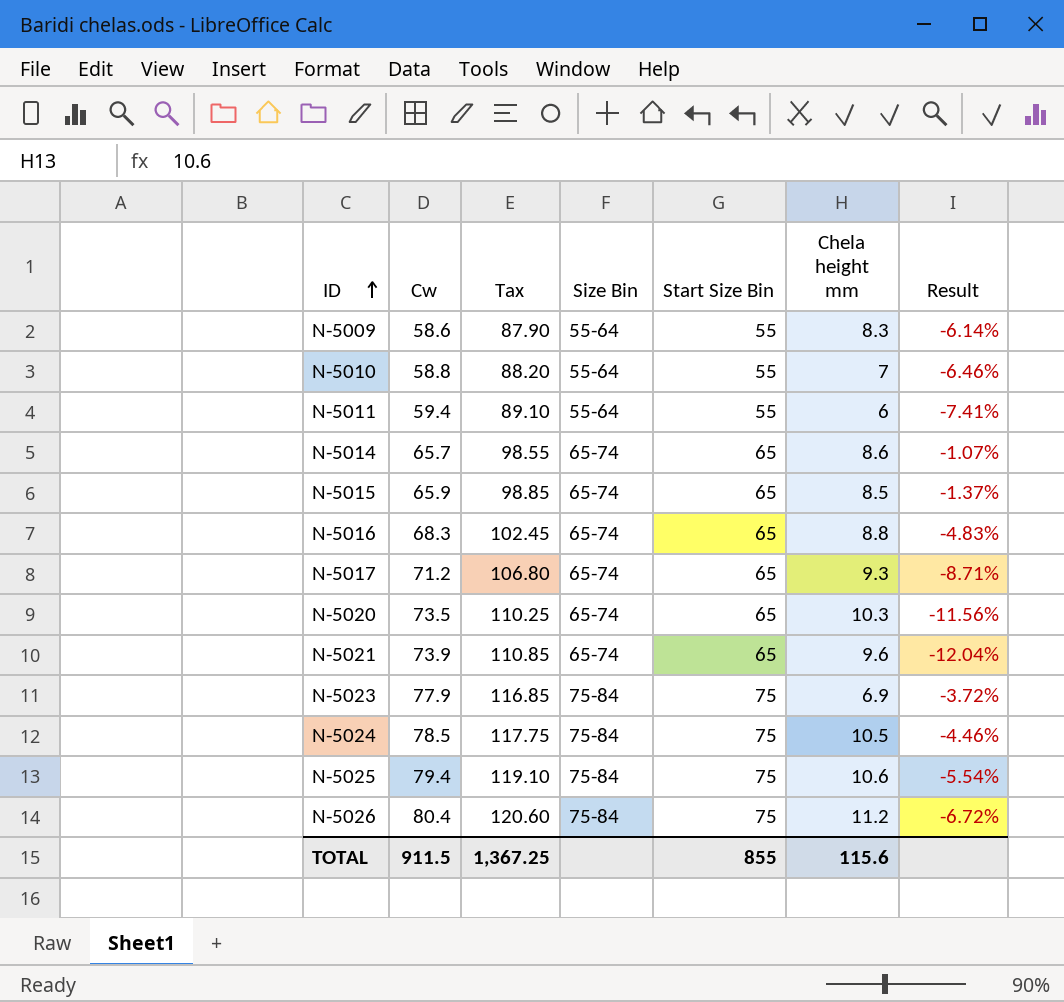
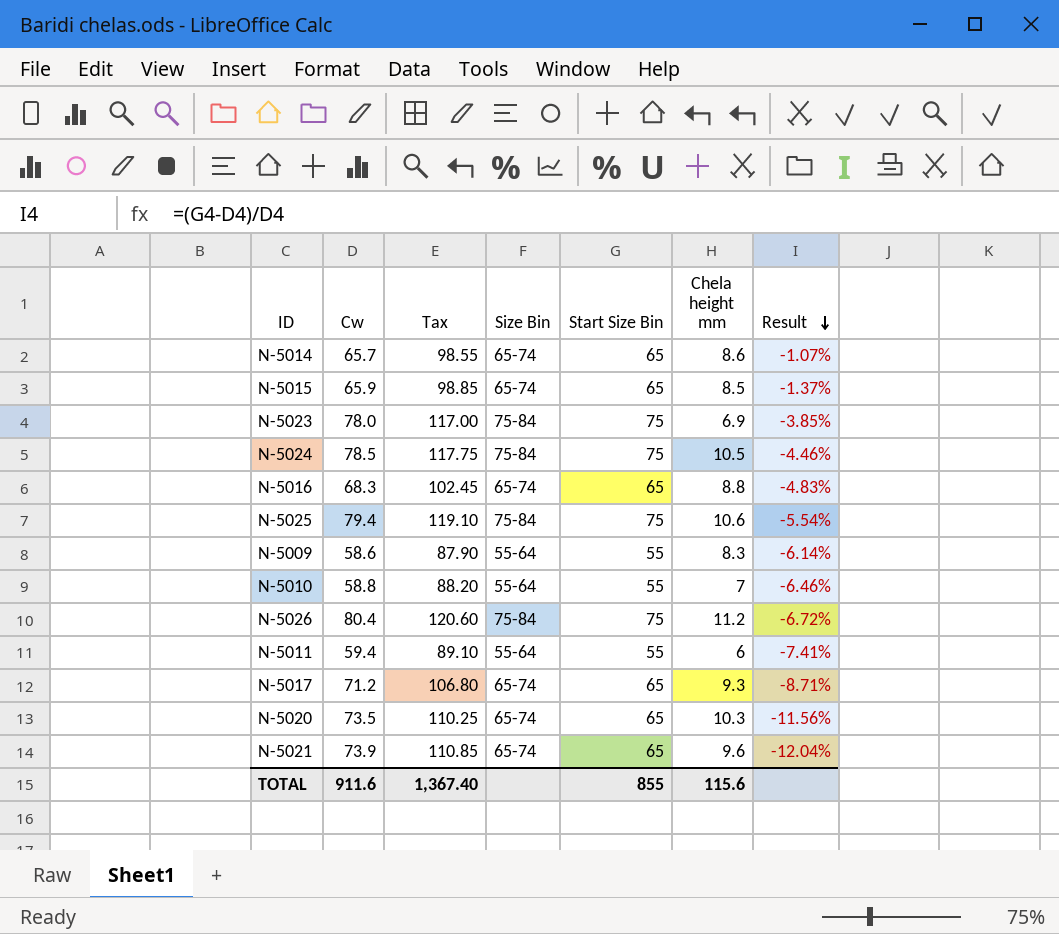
row order: ID ascending -> Result descending
N-5023 | Cw: 77.9 -> 78.0
N-5023 | Tax: 116.85 -> 117.00
N-5023 | Result: -3.72% -> -3.85%
TOTAL | Cw: 911.5 -> 911.6
TOTAL | Tax: 1,367.25 -> 1,367.40

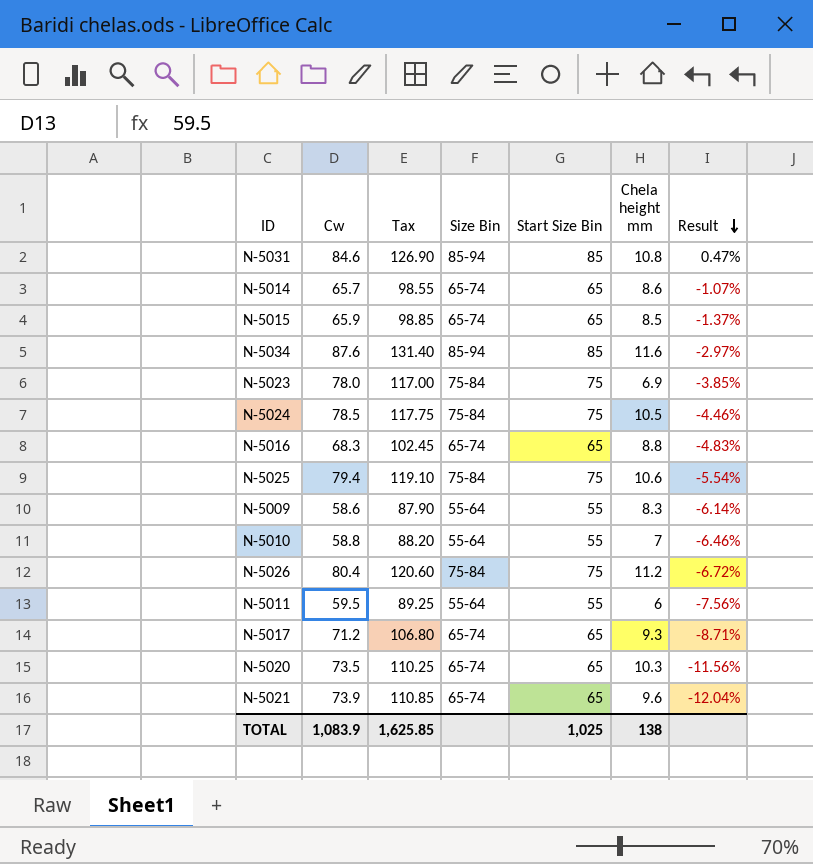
row N-5031: none -> 84.6 | 126.90 | 85-94 | 85 | 10.8 | 0.47%
row N-5034: none -> 87.6 | 131.40 | 85-94 | 85 | 11.6 | -2.97%
N-5011 | Cw: 59.4 -> 59.5
N-5011 | Tax: 89.10 -> 89.25
N-5011 | Result: -7.41% -> -7.56%
TOTAL | Cw: 911.6 -> 1,083.9
TOTAL | Tax: 1,367.40 -> 1,625.85
TOTAL | Start Size Bin: 855 -> 1,025
TOTAL | Chela height mm: 115.6 -> 138

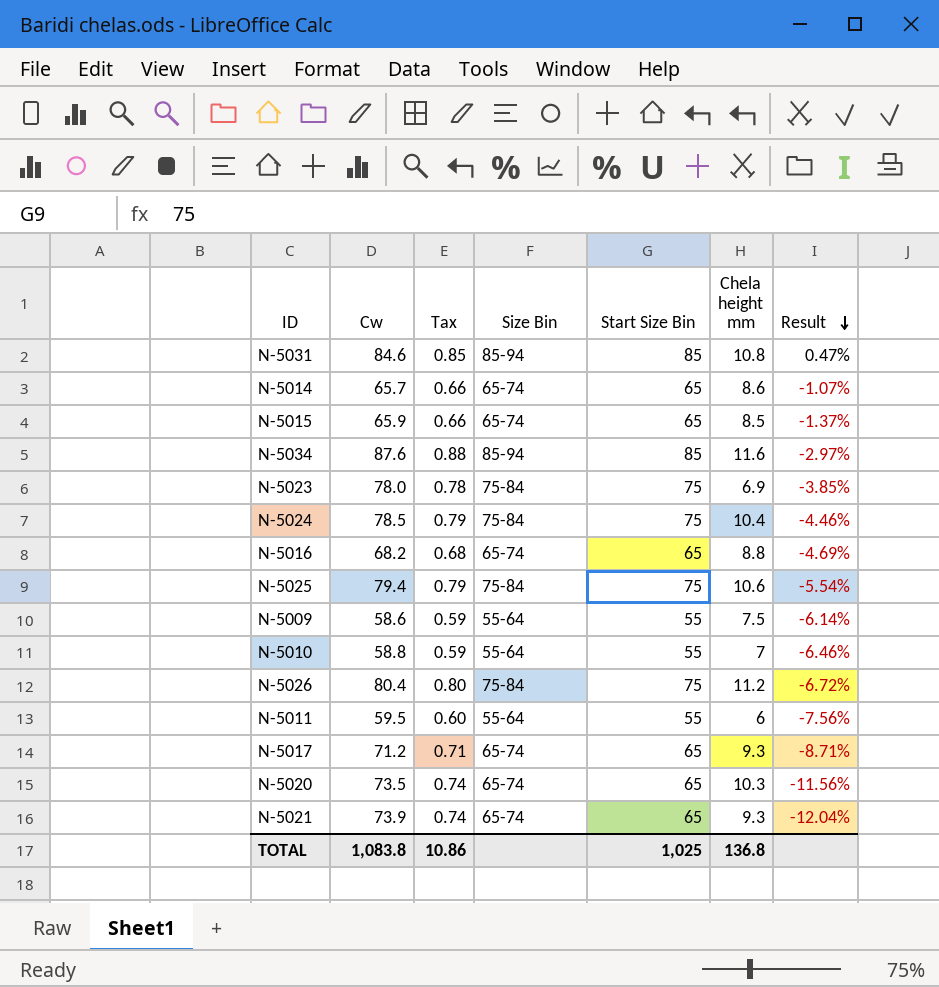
column Tax | formula: [Cw] * 1.5 -> [Cw] * 0.01
N-5024 | Chela height mm: 10.5 -> 10.4
N-5016 | Cw: 68.3 -> 68.2
N-5016 | Result: -4.83% -> -4.69%
N-5009 | Chela height mm: 8.3 -> 7.5
N-5021 | Chela height mm: 9.6 -> 9.3
TOTAL | Cw: 1,083.9 -> 1,083.8
TOTAL | Tax: 1,625.85 -> 10.86
TOTAL | Chela height mm: 138 -> 136.8

